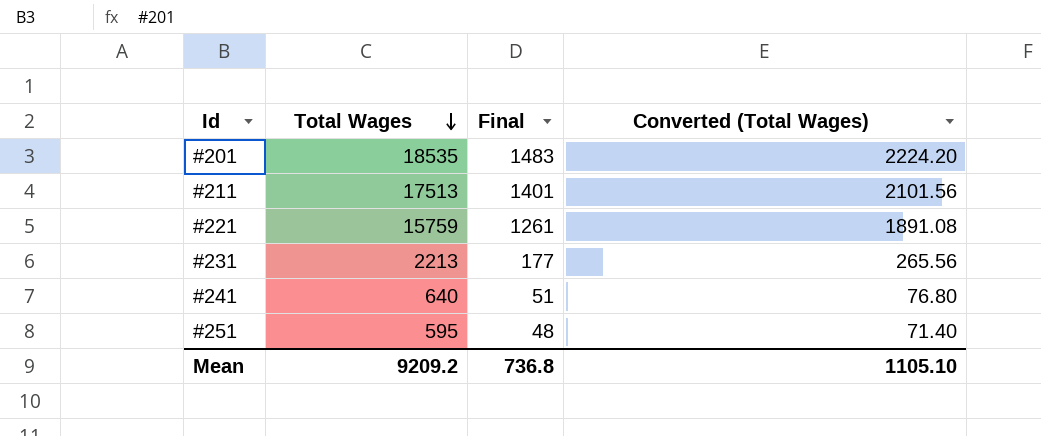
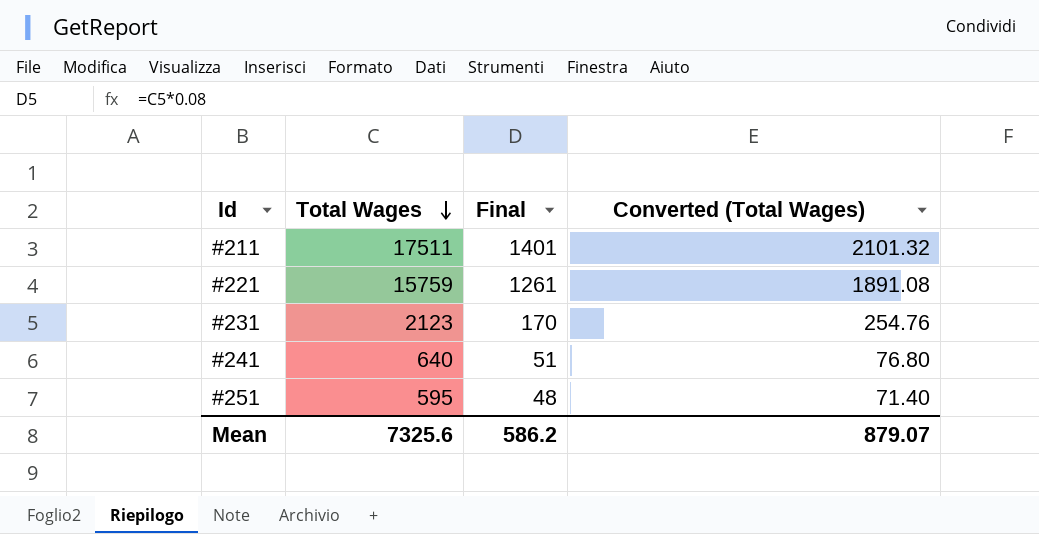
row #201: 18535 | 1483 | 2224.20 -> none
#211 | Total Wages: 17513 -> 17511
#211 | Converted (Total Wages): 2101.56 -> 2101.32
#231 | Total Wages: 2213 -> 2123
#231 | Final: 177 -> 170
#231 | Converted (Total Wages): 265.56 -> 254.76
Mean | Total Wages: 9209.2 -> 7325.6
Mean | Final: 736.8 -> 586.2
Mean | Converted (Total Wages): 1105.10 -> 879.07

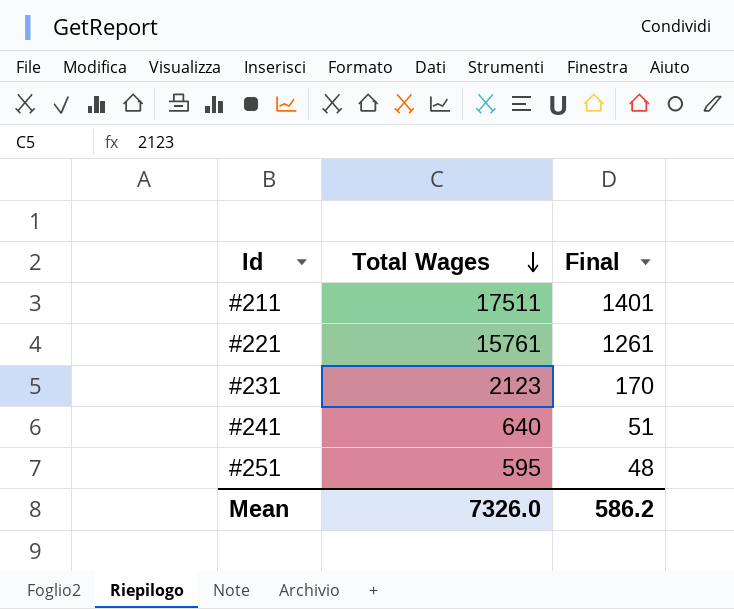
column Converted (Total Wages) | formula: [Total Wages] * 0.12 -> none
#221 | Total Wages: 15759 -> 15761
Mean | Total Wages: 7325.6 -> 7326.0

